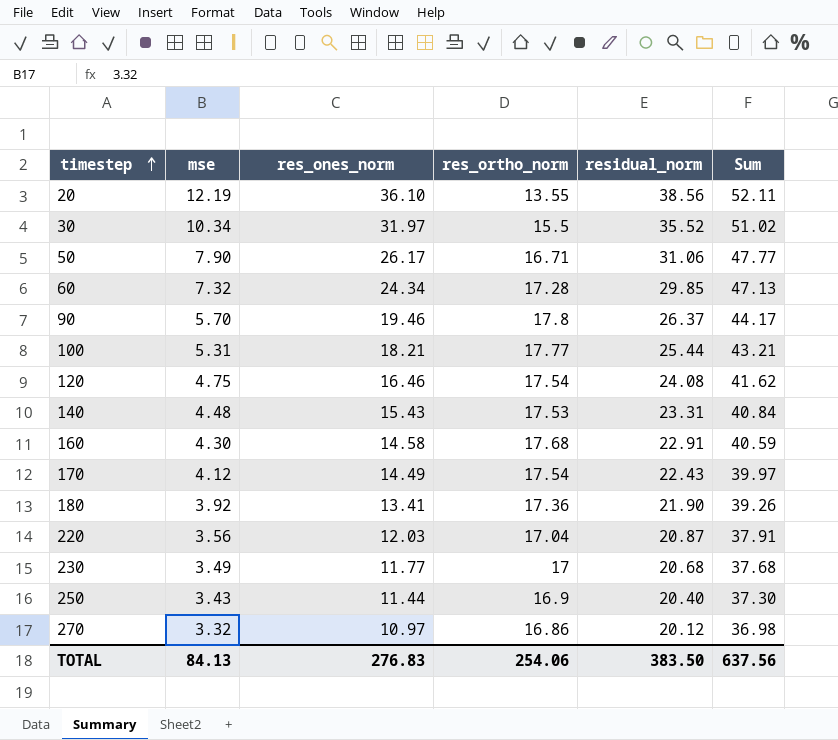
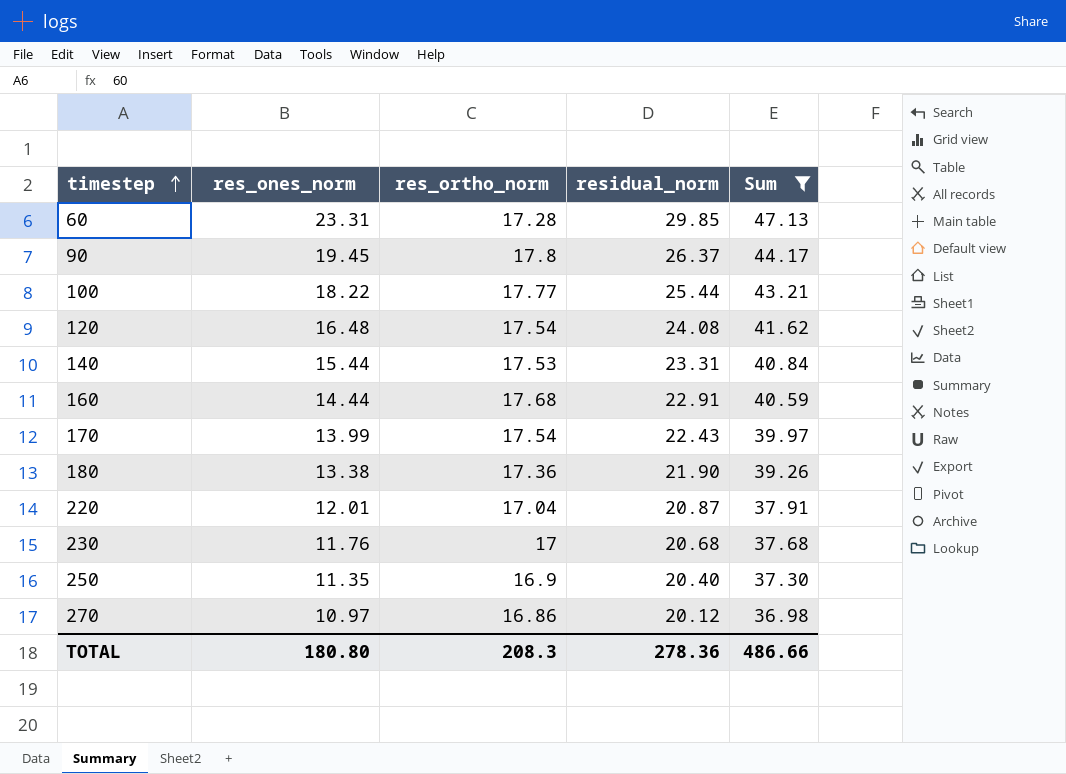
filter: none -> Sum <= 47.13
column mse | position: 2 -> none
60 | res_ones_norm: 24.34 -> 23.31
90 | res_ones_norm: 19.46 -> 19.45
100 | res_ones_norm: 18.21 -> 18.22
120 | res_ones_norm: 16.46 -> 16.48
140 | res_ones_norm: 15.43 -> 15.44
160 | res_ones_norm: 14.58 -> 14.44
170 | res_ones_norm: 14.49 -> 13.99
180 | res_ones_norm: 13.41 -> 13.38
220 | res_ones_norm: 12.03 -> 12.01
230 | res_ones_norm: 11.77 -> 11.76
250 | res_ones_norm: 11.44 -> 11.35
TOTAL | res_ones_norm: 276.83 -> 180.80
TOTAL | res_ortho_norm: 254.06 -> 208.3
TOTAL | residual_norm: 383.50 -> 278.36
TOTAL | Sum: 637.56 -> 486.66

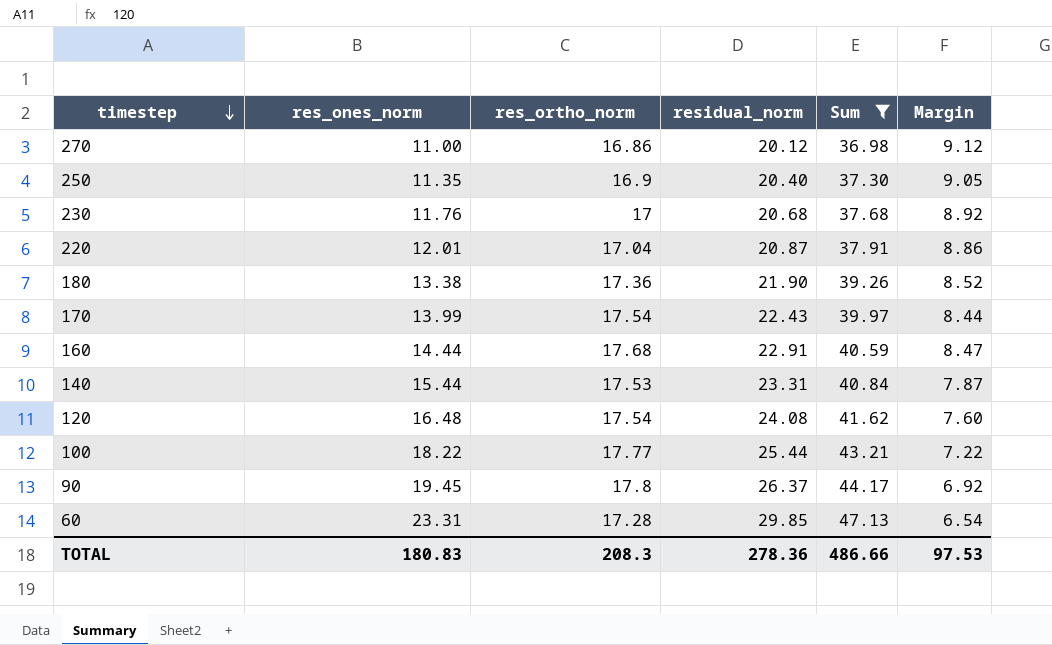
row order: timestep ascending -> timestep descending
column Margin | formula: none -> [residual_norm] - [res_ones_norm]
270 | res_ones_norm: 10.97 -> 11.00
TOTAL | res_ones_norm: 180.80 -> 180.83

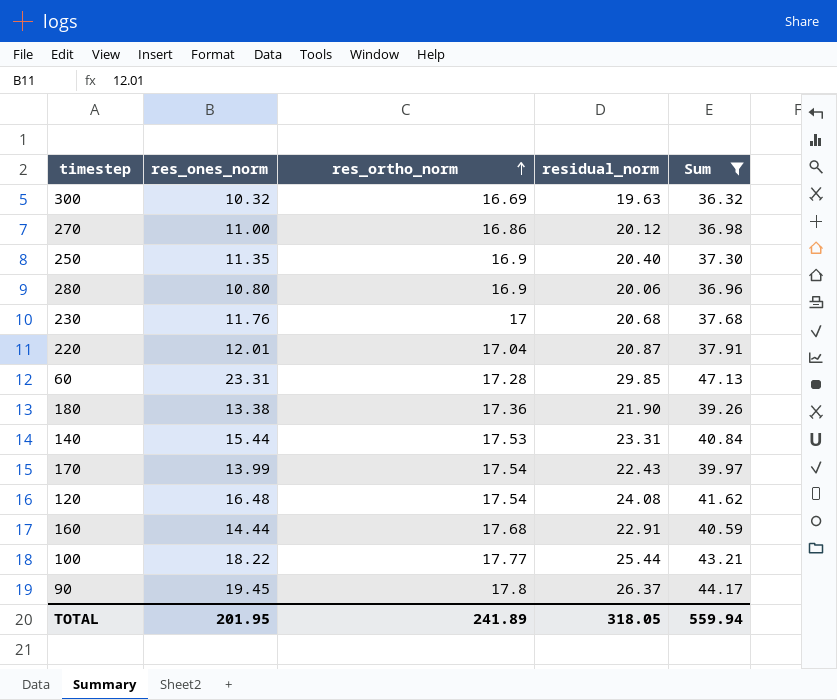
row order: timestep descending -> res_ortho_norm ascending
column Margin | formula: [residual_norm] - [res_ones_norm] -> none
row 300: none -> 10.32 | 16.69 | 19.63 | 36.32
row 280: none -> 10.80 | 16.9 | 20.06 | 36.96
TOTAL | res_ones_norm: 180.83 -> 201.95
TOTAL | res_ortho_norm: 208.3 -> 241.89
TOTAL | residual_norm: 278.36 -> 318.05
TOTAL | Sum: 486.66 -> 559.94

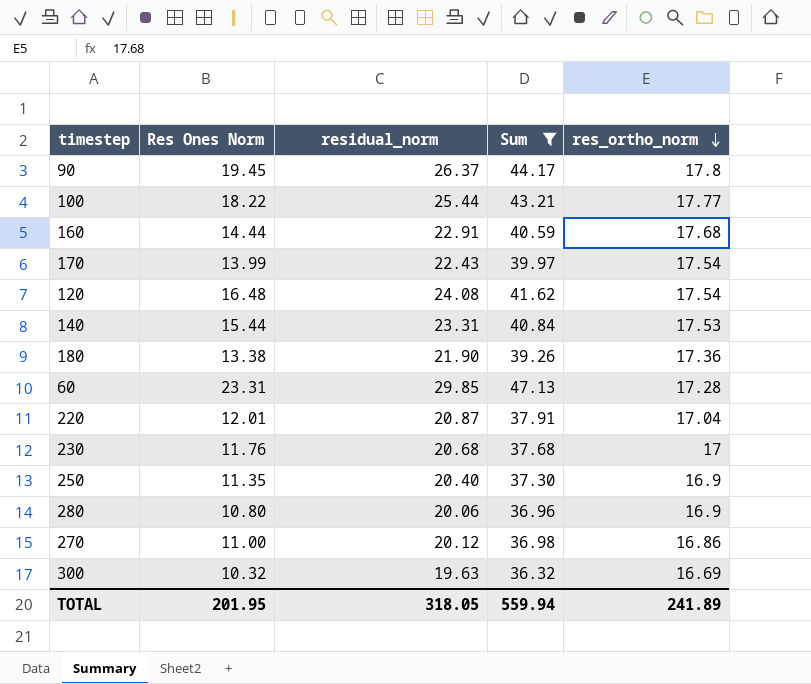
row order: res_ortho_norm ascending -> res_ortho_norm descending
column name: res_ones_norm -> Res Ones Norm
column res_ortho_norm | position: 3 -> 5

